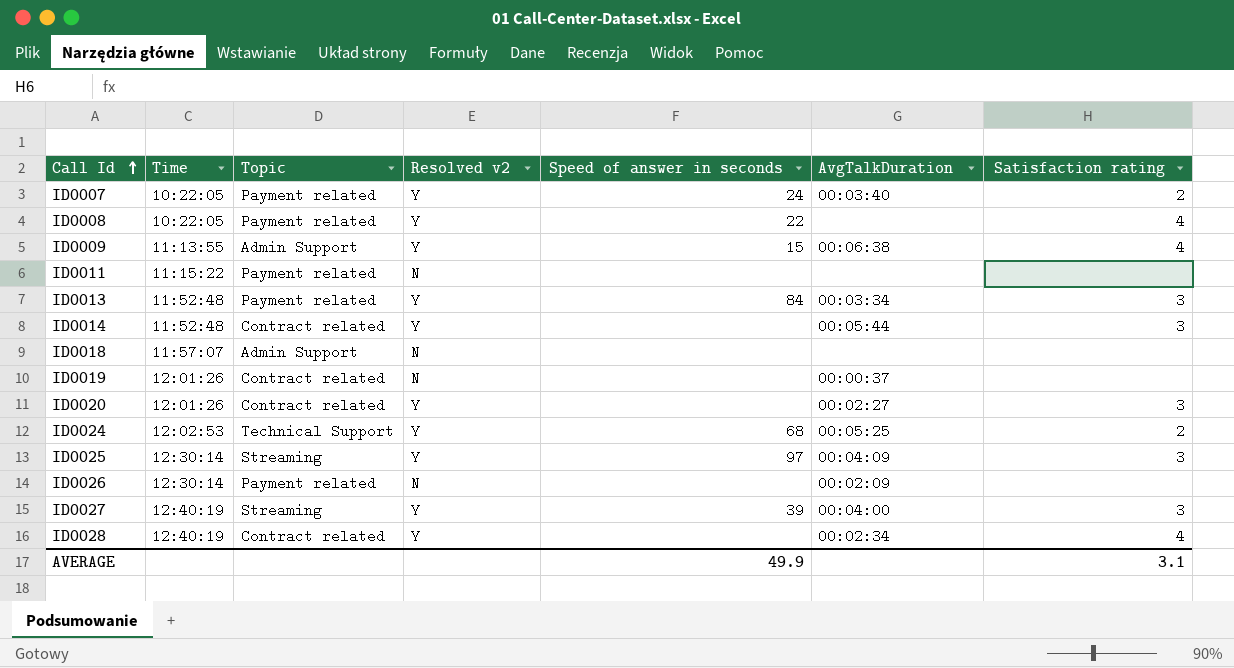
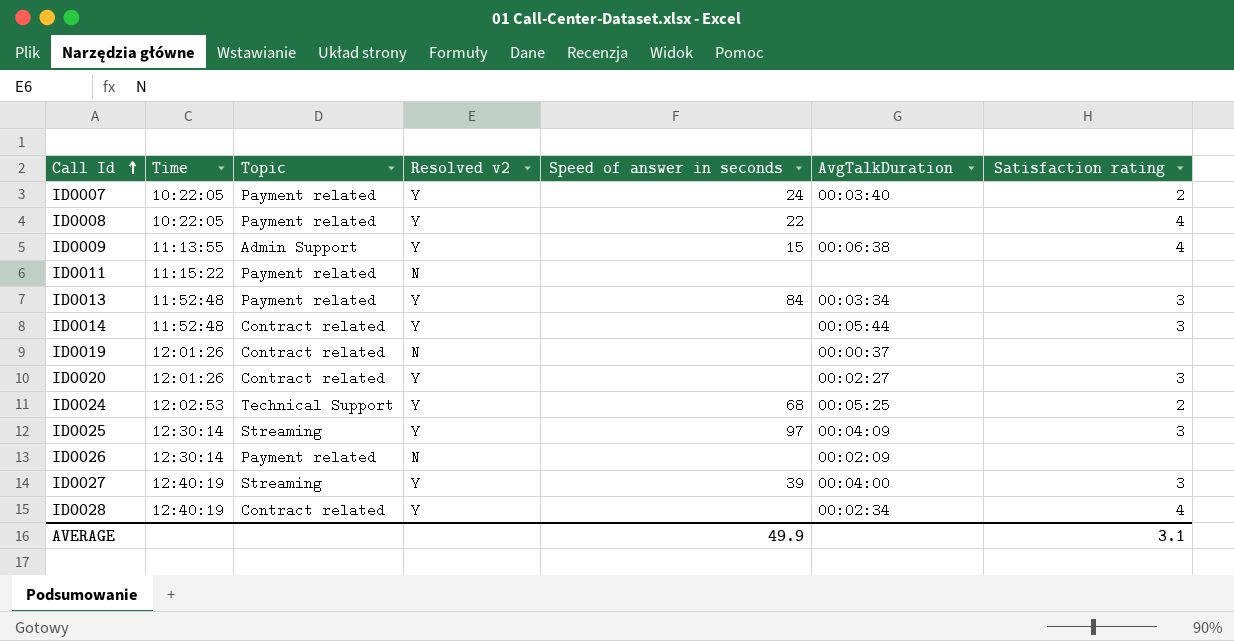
row ID0018: 11:57:07 | Admin Support | N | none | none | none -> none

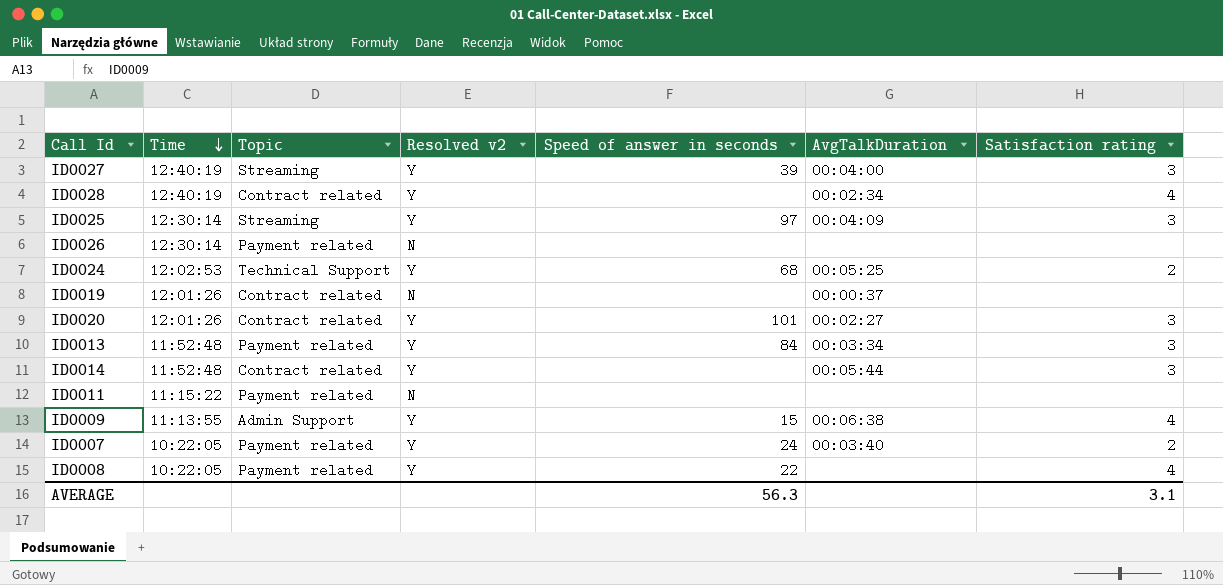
row order: Call Id ascending -> Time descending
ID0026 | AvgTalkDuration: 00:02:09 -> none
ID0020 | Speed of answer in seconds: none -> 101
AVERAGE | Speed of answer in seconds: 49.9 -> 56.3

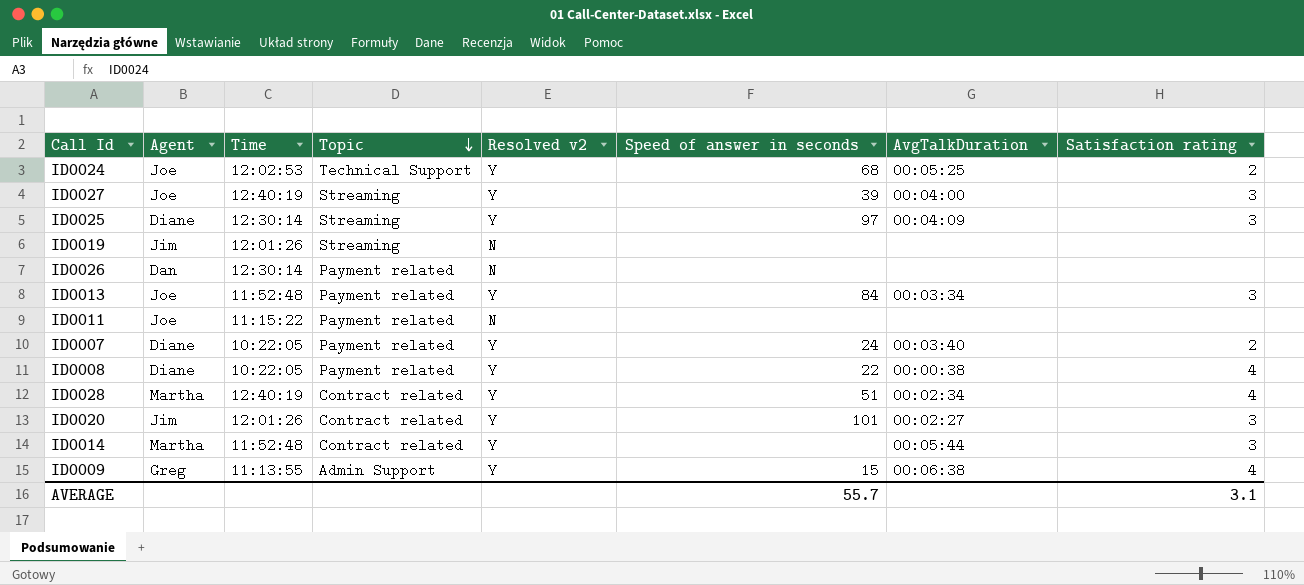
row order: Time descending -> Topic descending
column Agent | position: none -> 2
ID0019 | Topic: Contract related -> Streaming
ID0019 | AvgTalkDuration: 00:00:37 -> none
ID0008 | AvgTalkDuration: none -> 00:00:38
ID0028 | Speed of answer in seconds: none -> 51
AVERAGE | Speed of answer in seconds: 56.3 -> 55.7

